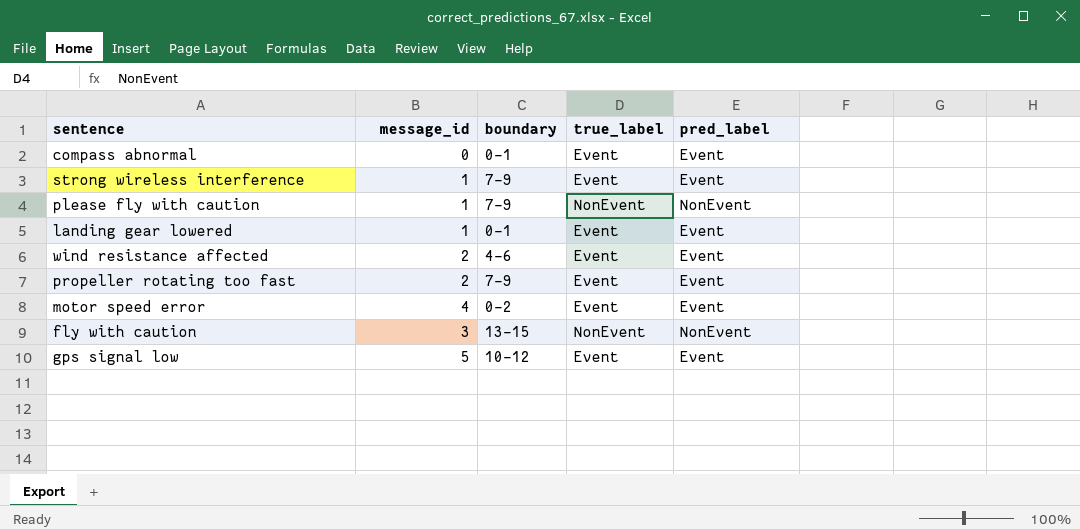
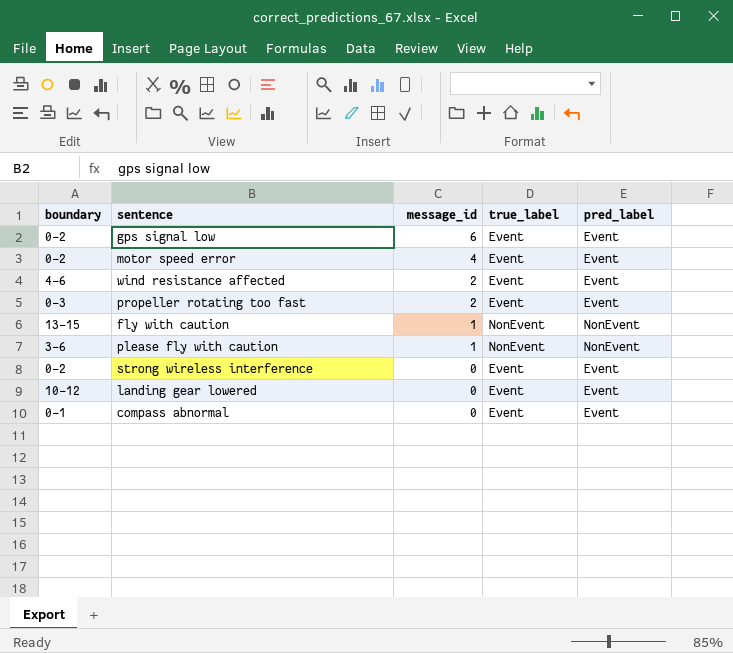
row order: none -> message_id descending
column boundary | position: 3 -> 1
gps signal low | boundary: 10-12 -> 0-2
gps signal low | message_id: 5 -> 6
propeller rotating too fast | boundary: 7-9 -> 0-3
fly with caution | message_id: 3 -> 1
please fly with caution | boundary: 7-9 -> 3-6
strong wireless interference | boundary: 7-9 -> 0-2
strong wireless interference | message_id: 1 -> 0
landing gear lowered | boundary: 0-1 -> 10-12
landing gear lowered | message_id: 1 -> 0

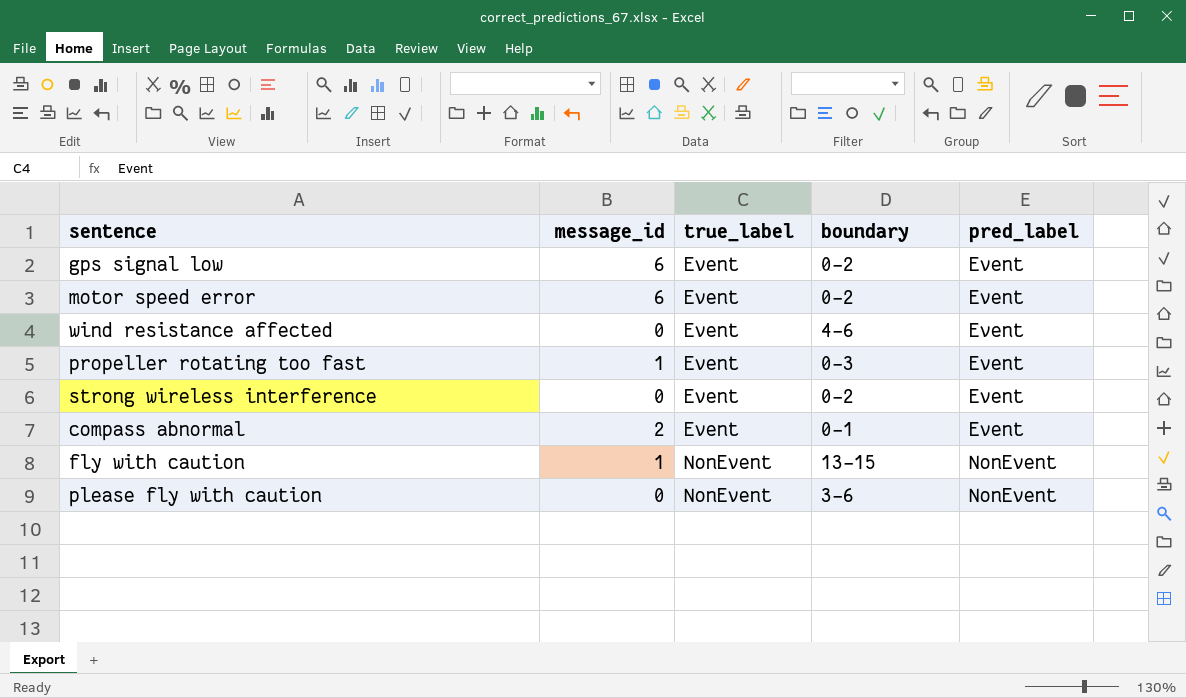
row order: message_id descending -> true_label ascending
column boundary | position: 1 -> 4
row landing gear lowered: 10-12 | 0 | Event | Event -> none
motor speed error | message_id: 4 -> 6
wind resistance affected | message_id: 2 -> 0
propeller rotating too fast | message_id: 2 -> 1
compass abnormal | message_id: 0 -> 2
please fly with caution | message_id: 1 -> 0

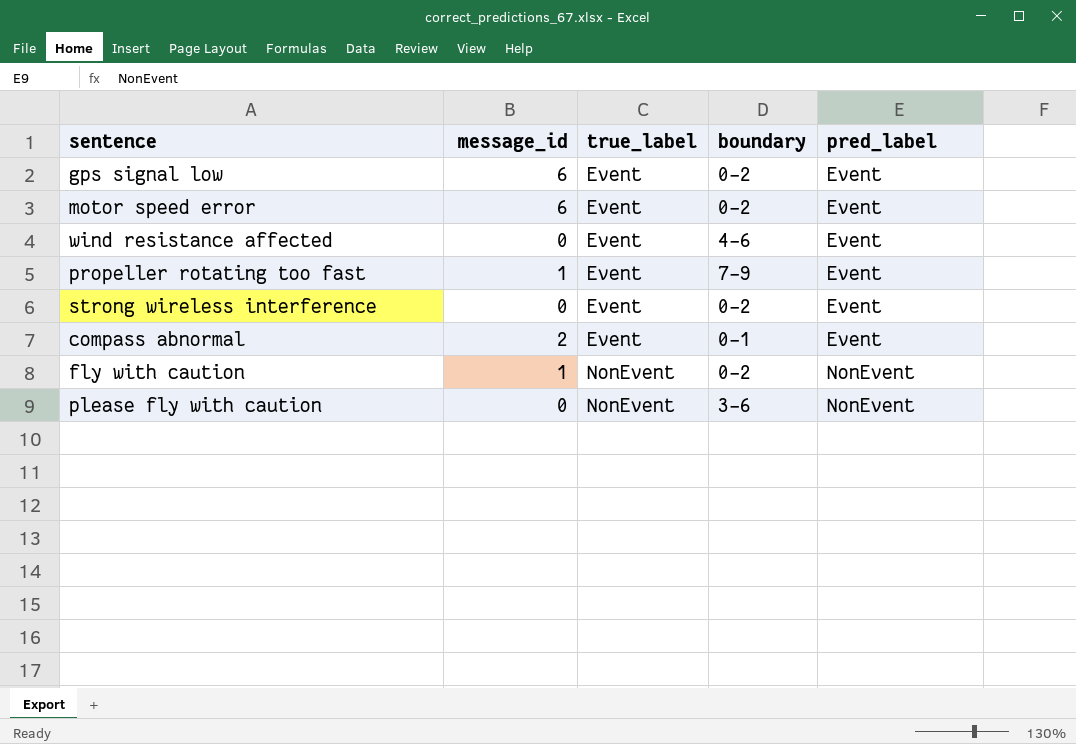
propeller rotating too fast | boundary: 0-3 -> 7-9
fly with caution | boundary: 13-15 -> 0-2

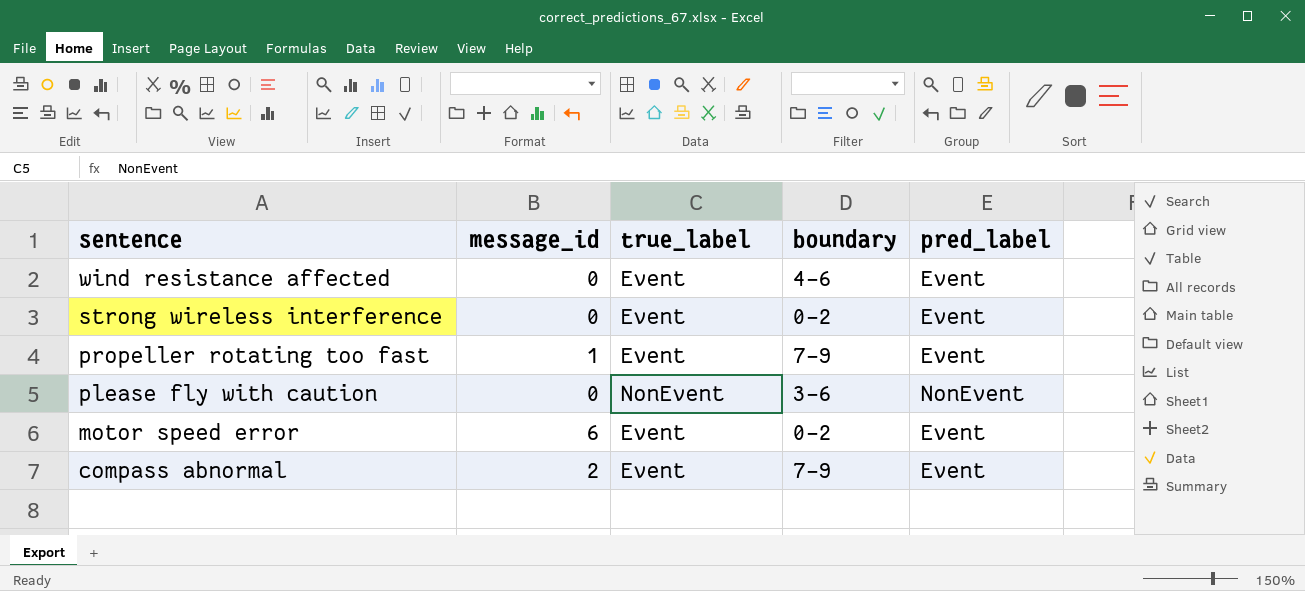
row order: true_label ascending -> sentence descending
row gps signal low: 6 | Event | 0-2 | Event -> none
row fly with caution: 1 | NonEvent | 0-2 | NonEvent -> none
compass abnormal | boundary: 0-1 -> 7-9

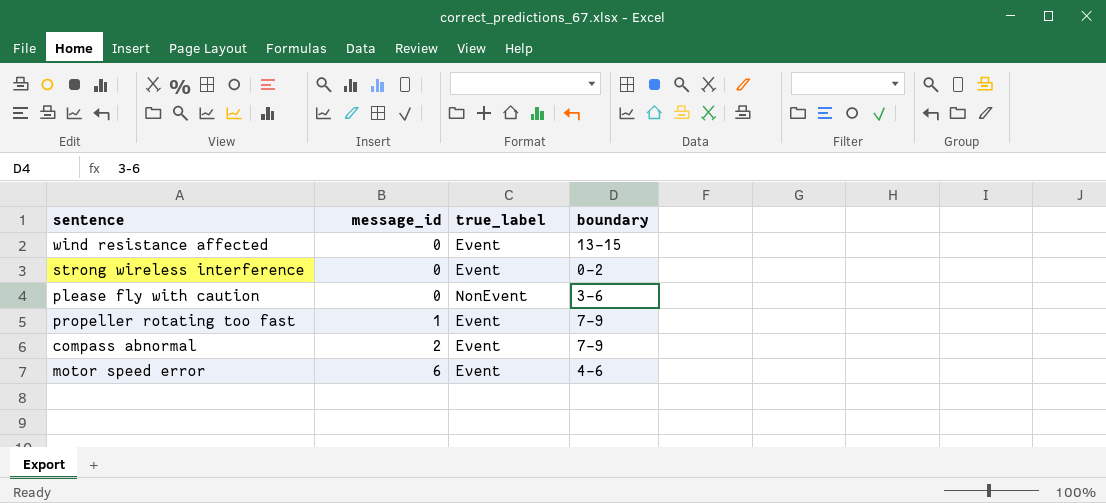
row order: sentence descending -> message_id ascending
column pred_label | position: 5 -> none
wind resistance affected | boundary: 4-6 -> 13-15
motor speed error | boundary: 0-2 -> 4-6

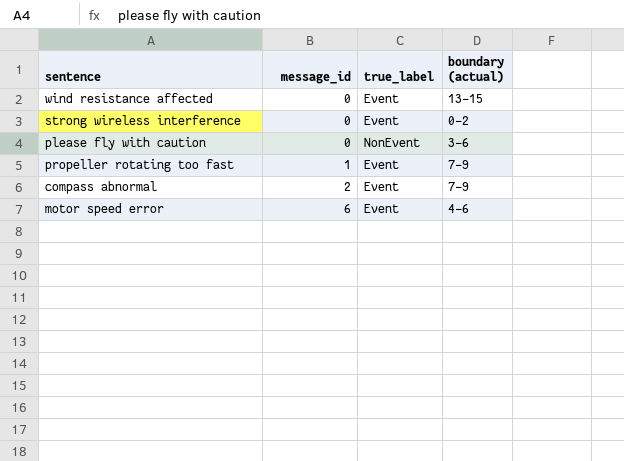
column name: boundary -> boundary (actual)

